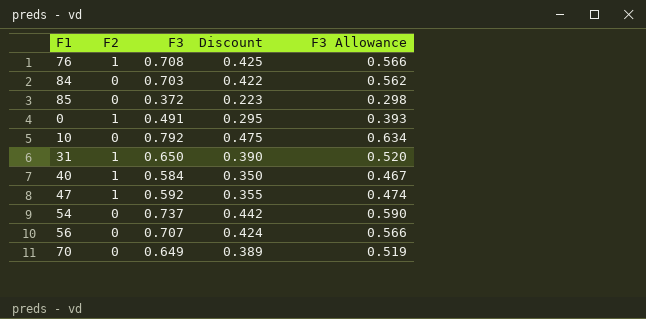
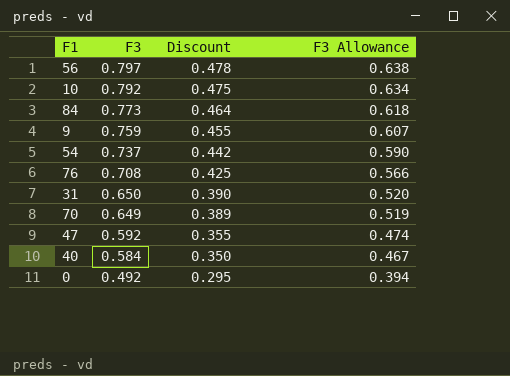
row order: none -> F3 descending
column F2 | position: 2 -> none
row 85: 0 | 0.372 | 0.223 | 0.298 -> none
56 | F3: 0.707 -> 0.797
56 | Discount: 0.424 -> 0.478
56 | F3 Allowance: 0.566 -> 0.638
84 | F3: 0.703 -> 0.773
84 | Discount: 0.422 -> 0.464
84 | F3 Allowance: 0.562 -> 0.618
row 9: none -> 0.759 | 0.455 | 0.607
0 | F3: 0.491 -> 0.492
0 | F3 Allowance: 0.393 -> 0.394

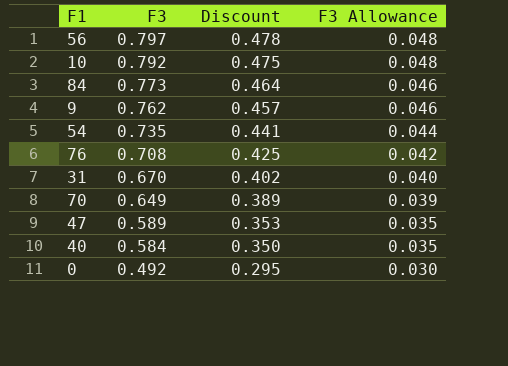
column F3 Allowance | formula: [F3] * 0.8 -> [F3] * 0.06
9 | F3: 0.759 -> 0.762
9 | Discount: 0.455 -> 0.457
54 | F3: 0.737 -> 0.735
54 | Discount: 0.442 -> 0.441
31 | F3: 0.650 -> 0.670
31 | Discount: 0.390 -> 0.402
47 | F3: 0.592 -> 0.589
47 | Discount: 0.355 -> 0.353

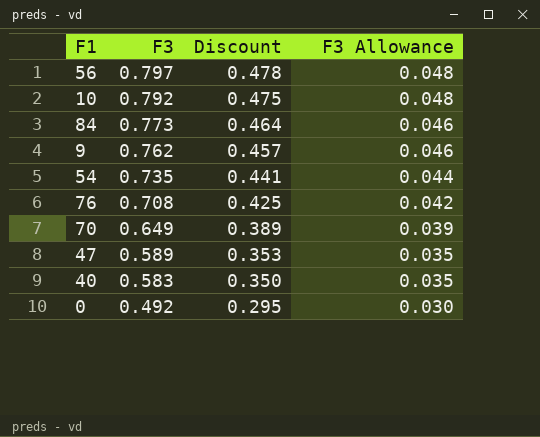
row 31: 0.670 | 0.402 | 0.040 -> none
40 | F3: 0.584 -> 0.583

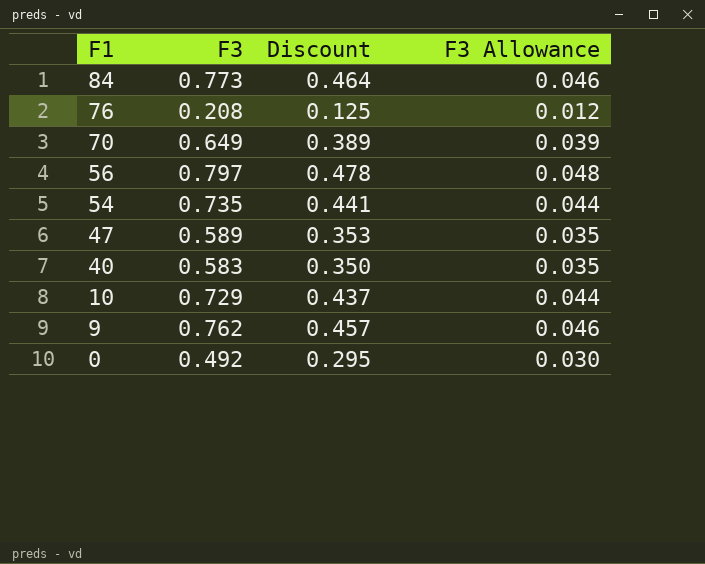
row order: F3 descending -> F1 descending
76 | F3: 0.708 -> 0.208
76 | Discount: 0.425 -> 0.125
76 | F3 Allowance: 0.042 -> 0.012
10 | F3: 0.792 -> 0.729
10 | Discount: 0.475 -> 0.437
10 | F3 Allowance: 0.048 -> 0.044

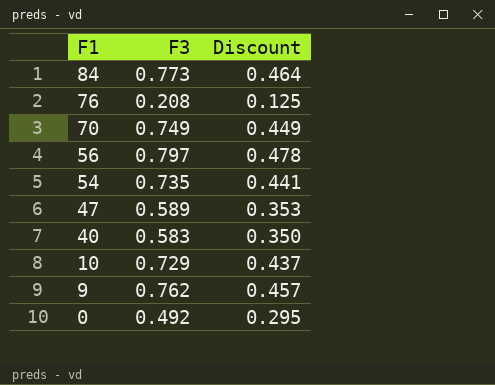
column F3 Allowance | formula: [F3] * 0.06 -> none
70 | F3: 0.649 -> 0.749
70 | Discount: 0.389 -> 0.449

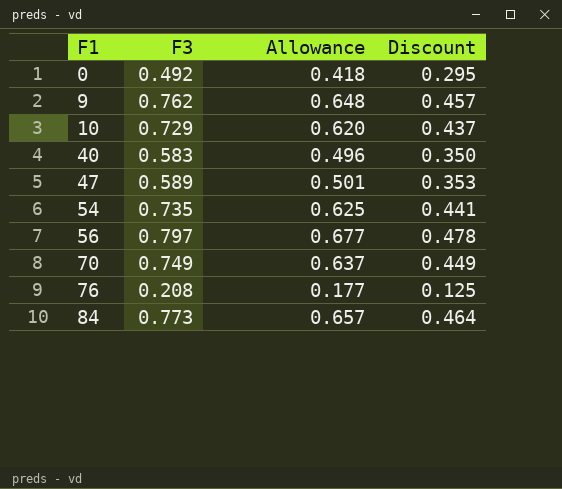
row order: F1 descending -> F1 ascending
column Allowance | formula: none -> [F3] * 0.85

